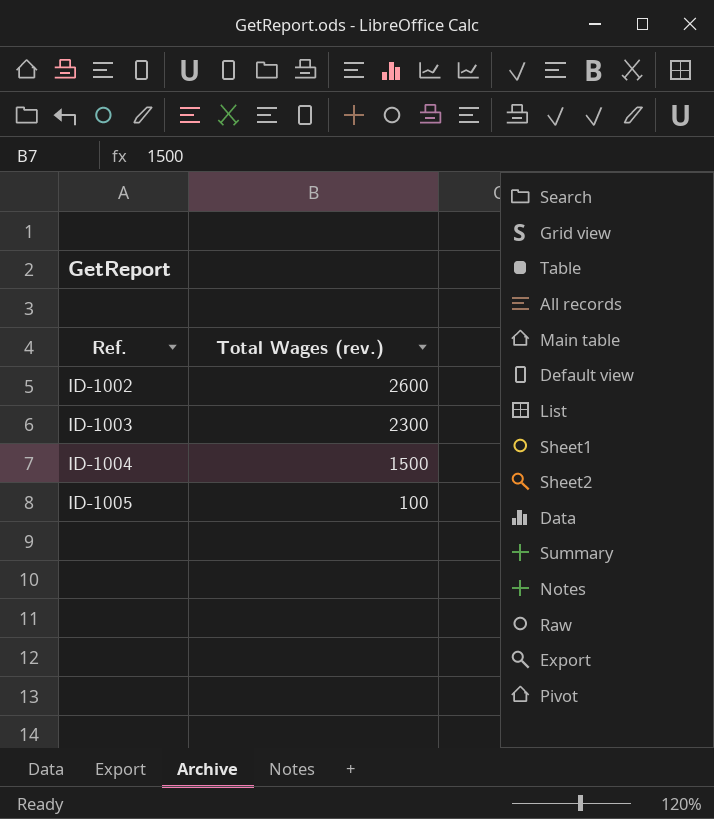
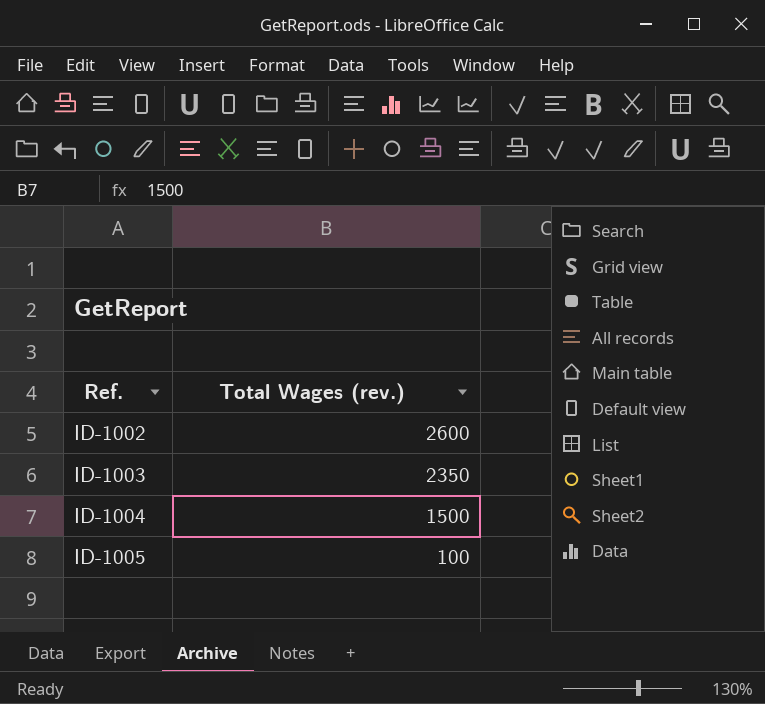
ID-1003 | Total Wages (rev.): 2300 -> 2350

